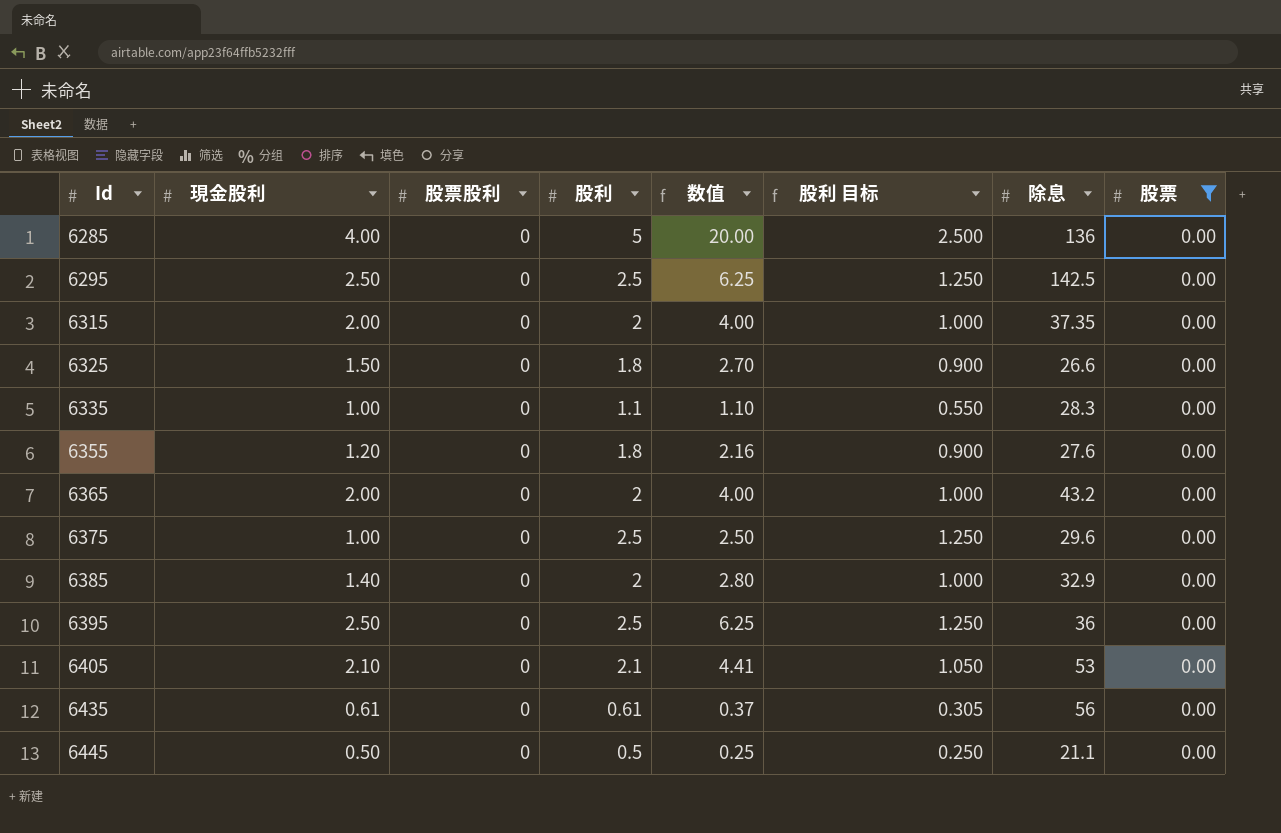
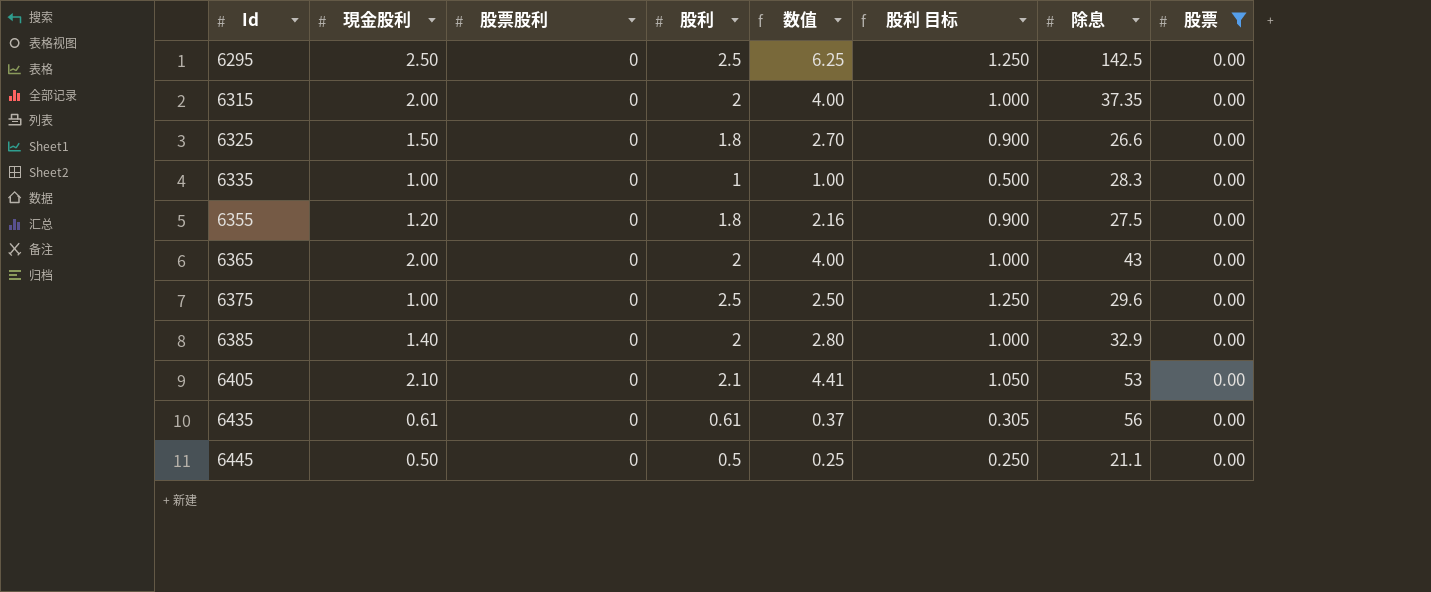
row 6285: 4.00 | 0 | 5 | 20.00 | 2.500 | 136 | 0.00 -> none
row 6395: 2.50 | 0 | 2.5 | 6.25 | 1.250 | 36 | 0.00 -> none
6335 | 股利: 1.1 -> 1
6335 | 数值: 1.10 -> 1.00
6335 | 股利 目标: 0.550 -> 0.500
6355 | 除息: 27.6 -> 27.5
6365 | 除息: 43.2 -> 43

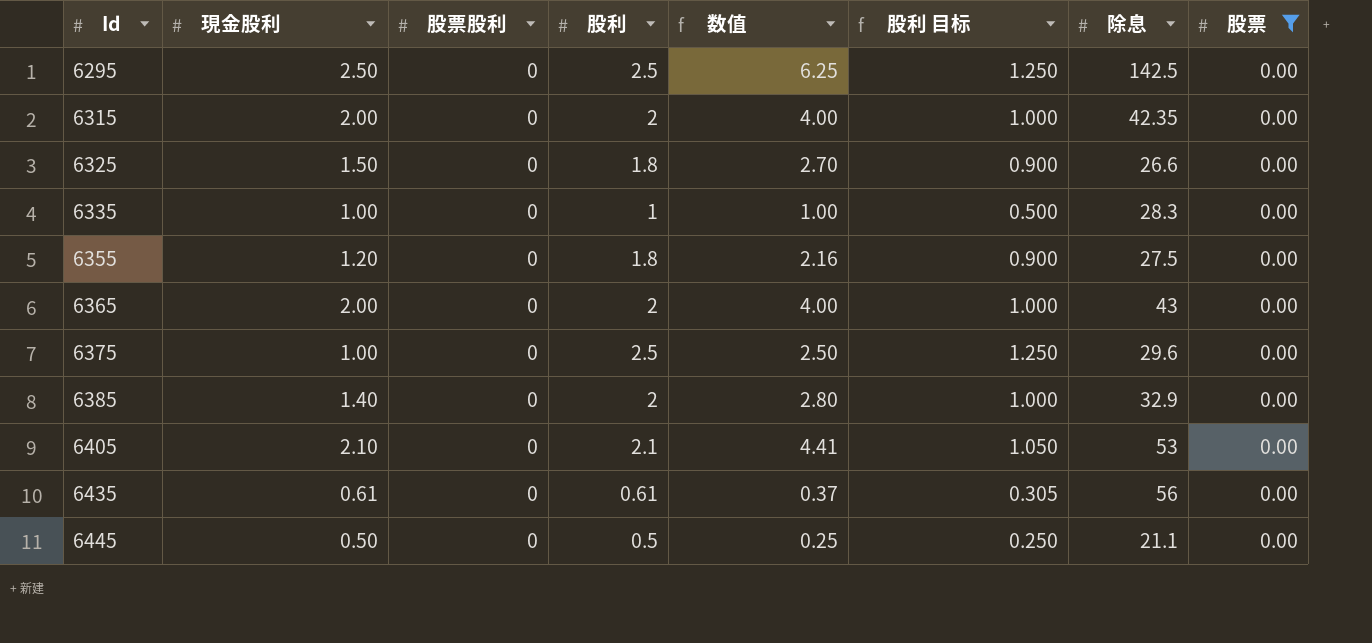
6315 | 除息: 37.35 -> 42.35

